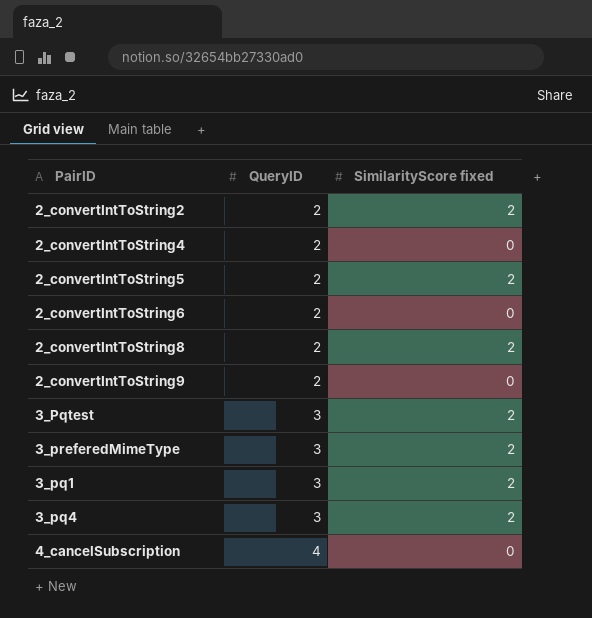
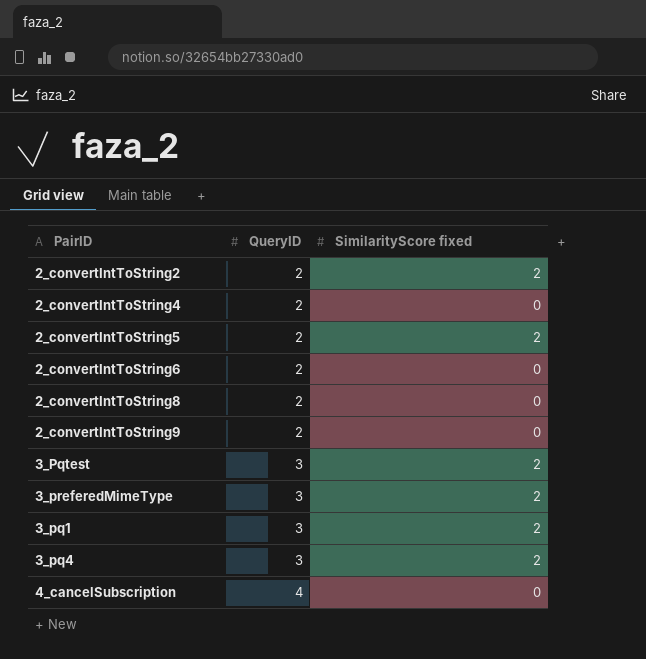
2_convertIntToString8 | SimilarityScore fixed: 2 -> 0

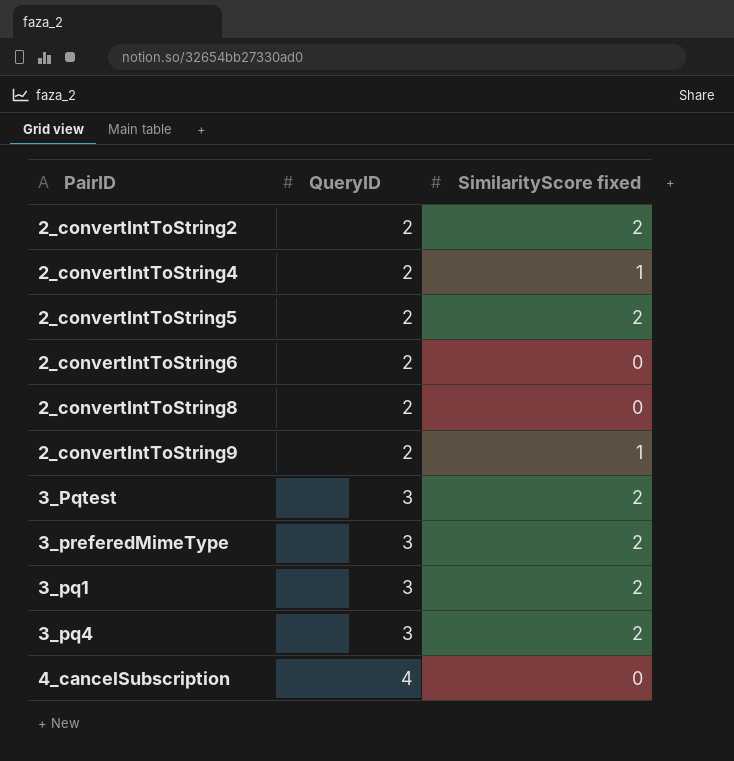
2_convertIntToString4 | SimilarityScore fixed: 0 -> 1
2_convertIntToString9 | SimilarityScore fixed: 0 -> 1

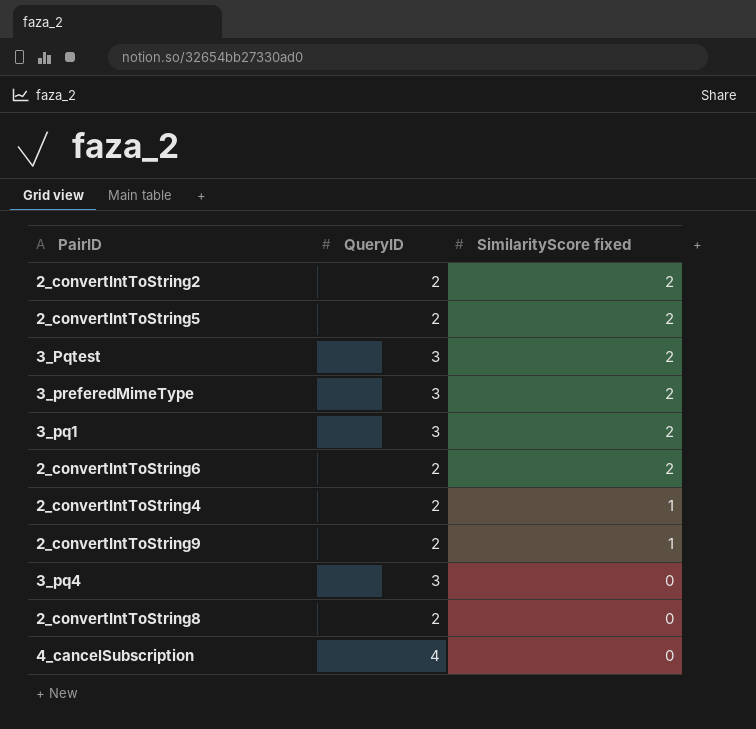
row order: QueryID ascending -> SimilarityScore fixed descending
2_convertIntToString6 | SimilarityScore fixed: 0 -> 2
3_pq4 | SimilarityScore fixed: 2 -> 0

